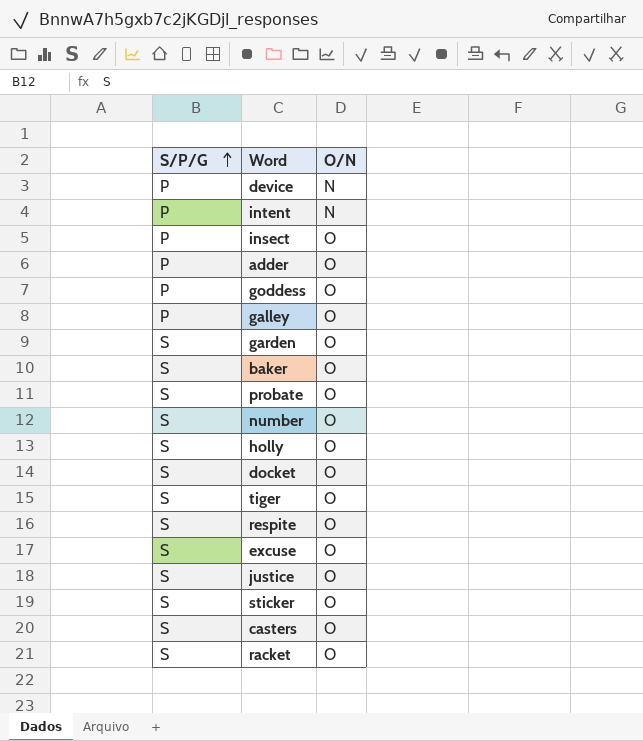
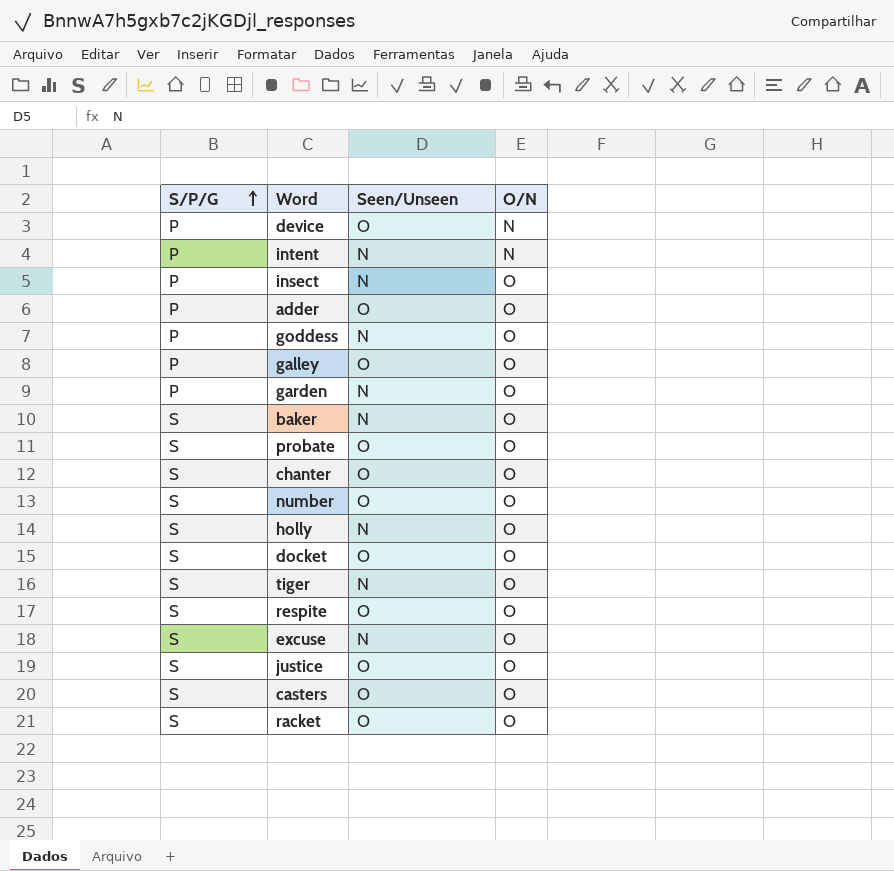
column Seen/Unseen | position: none -> 3
row sticker: S | O -> none
garden | S/P/G: S -> P
row chanter: none -> S | O | O

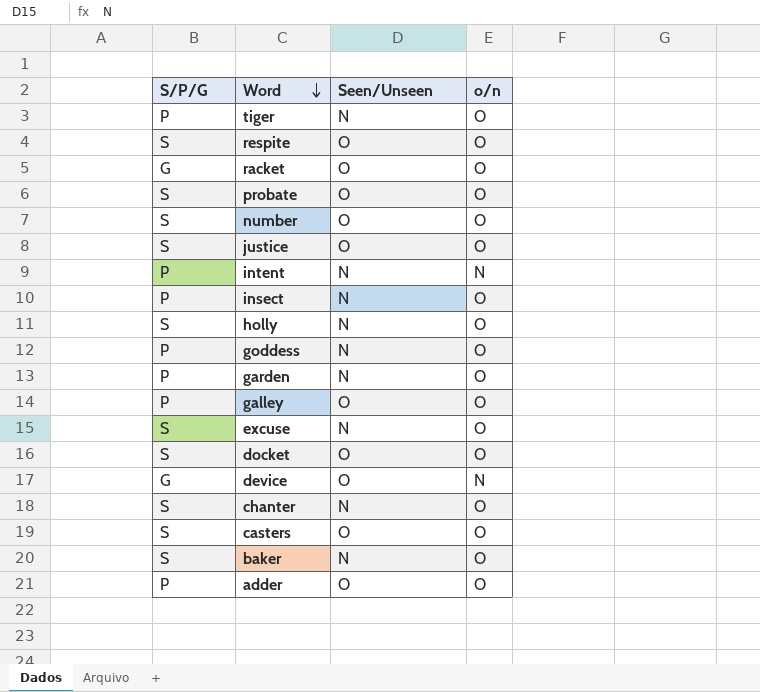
row order: S/P/G ascending -> Word descending
column name: O/N -> o/n
tiger | S/P/G: S -> P
racket | S/P/G: S -> G
device | S/P/G: P -> G
chanter | Seen/Unseen: O -> N

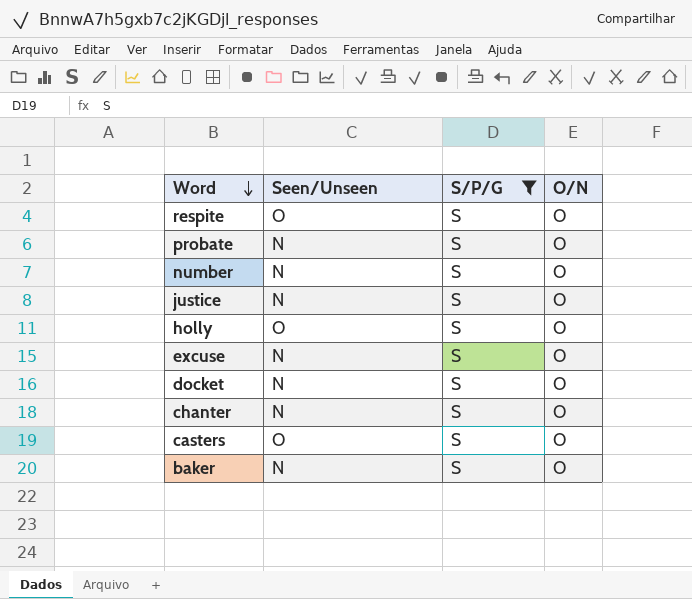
filter: none -> S/P/G = S
column S/P/G | position: 1 -> 3
column name: o/n -> O/N
probate | Seen/Unseen: O -> N
number | Seen/Unseen: O -> N
justice | Seen/Unseen: O -> N
holly | Seen/Unseen: N -> O
docket | Seen/Unseen: O -> N

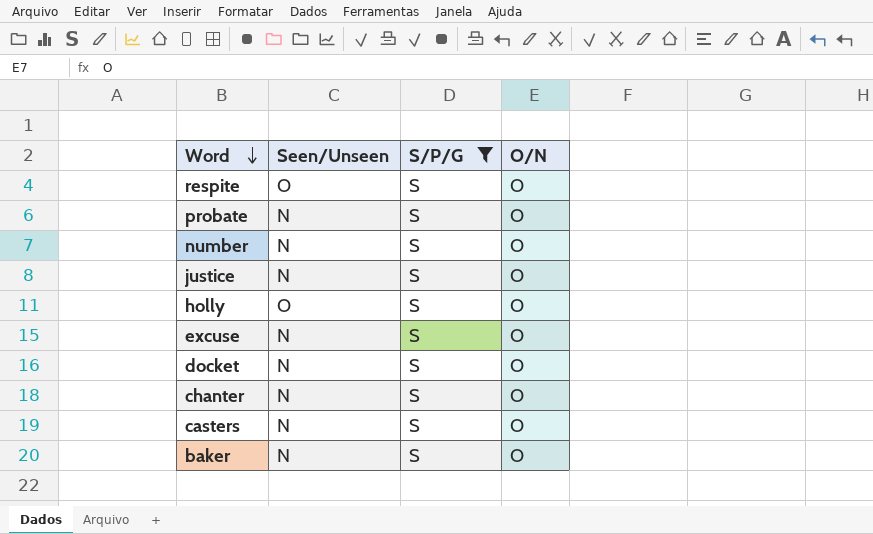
casters | Seen/Unseen: O -> N

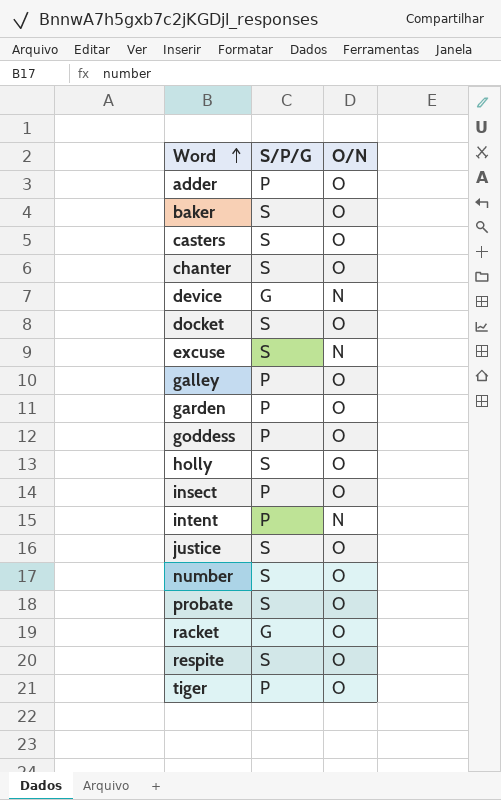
filter: S/P/G = S -> none
row order: Word descending -> Word ascending
column Seen/Unseen | position: 2 -> none
excuse | O/N: O -> N

